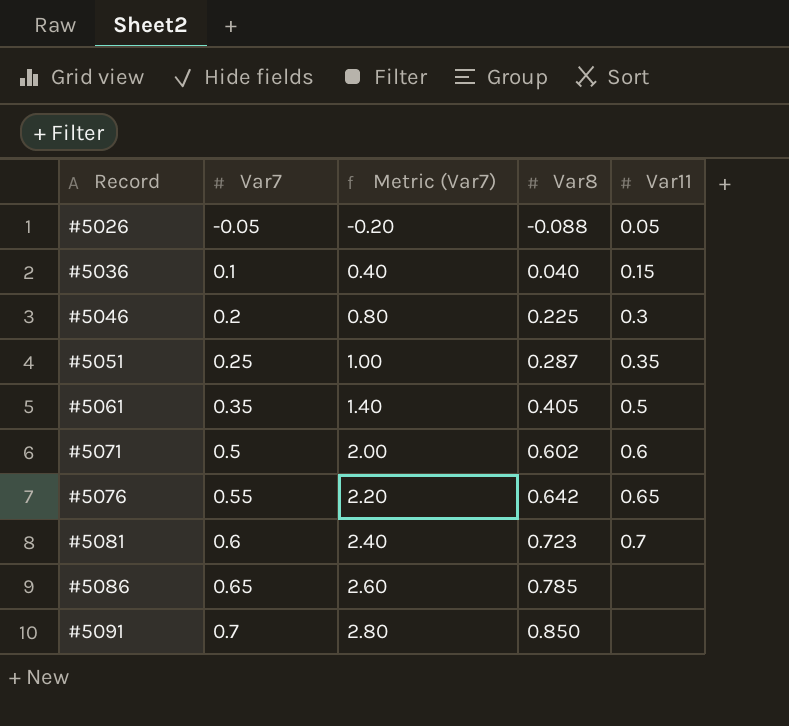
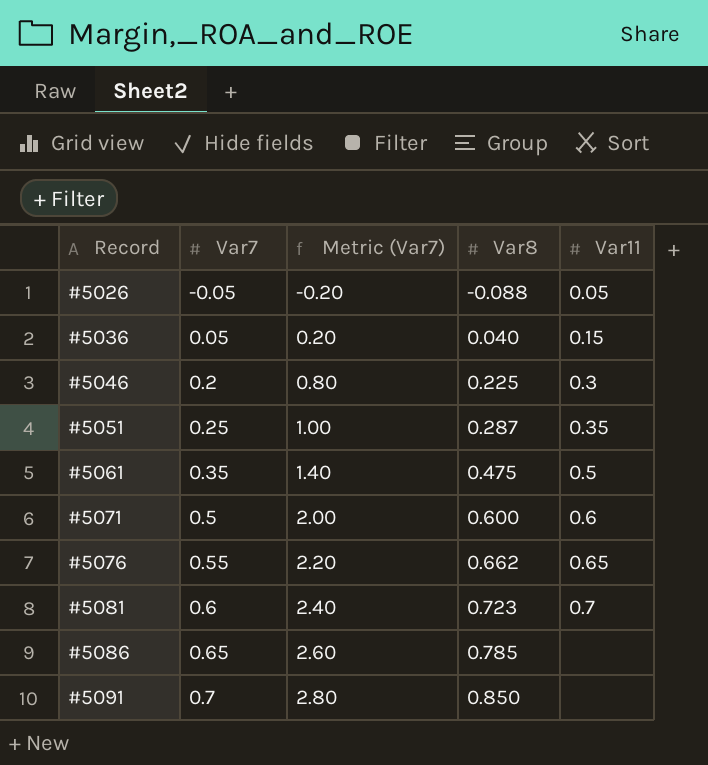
#5036 | Var7: 0.1 -> 0.05
#5036 | Metric (Var7): 0.40 -> 0.20
#5061 | Var8: 0.405 -> 0.475
#5071 | Var8: 0.602 -> 0.600
#5076 | Var8: 0.642 -> 0.662

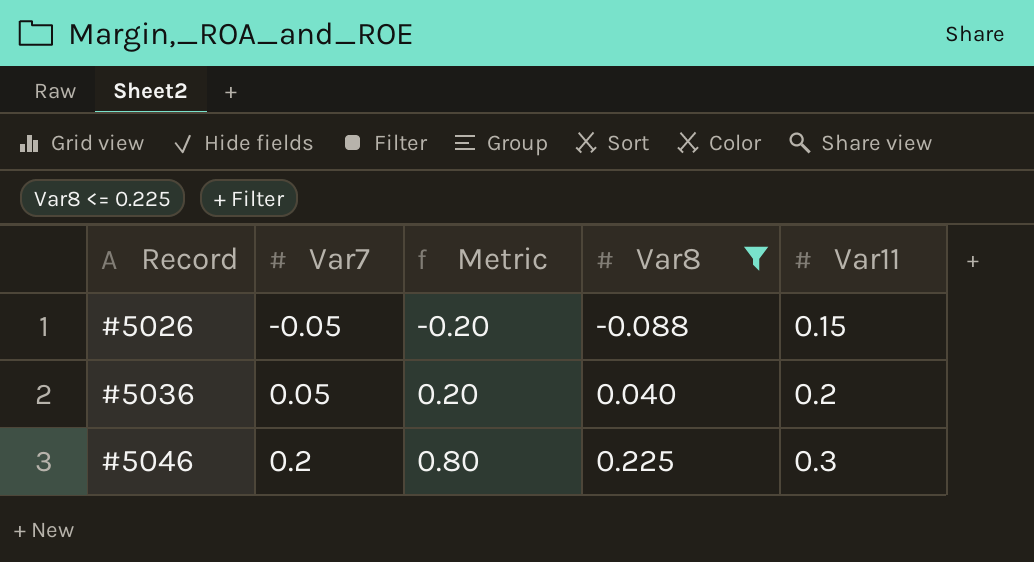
filter: none -> Var8 <= 0.225
column name: Metric (Var7) -> Metric
#5026 | Var11: 0.05 -> 0.15
#5036 | Var11: 0.15 -> 0.2

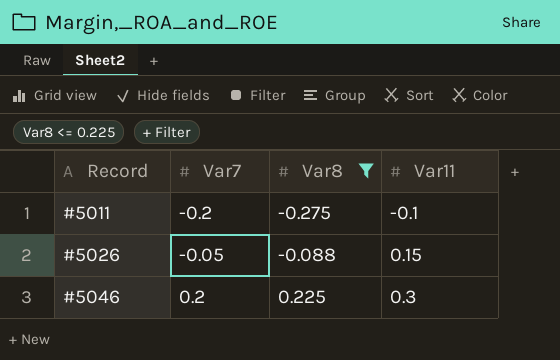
column Metric | formula: [Var7] * 4 -> none
row #5036: 0.05 | 0.20 | 0.040 | 0.2 -> none
row #5011: none -> -0.2 | -0.275 | -0.1

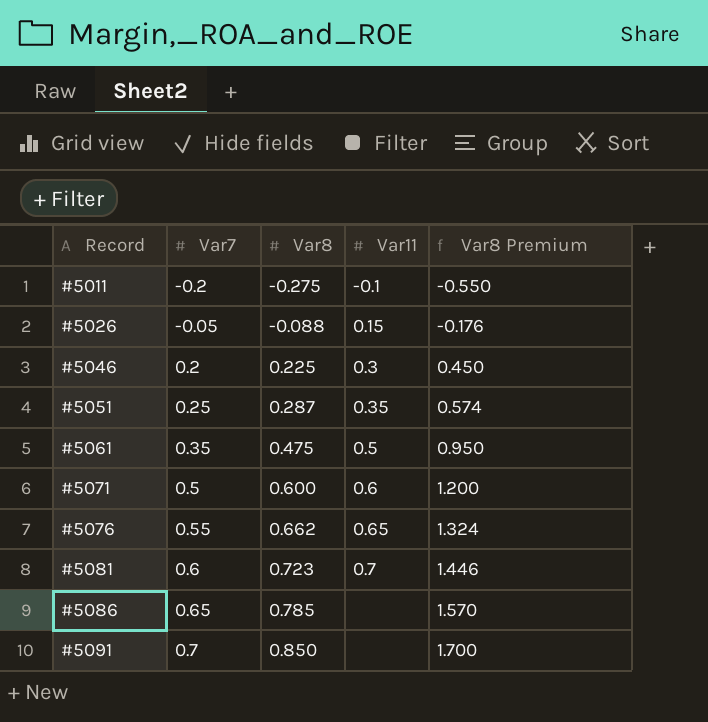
filter: Var8 <= 0.225 -> none
column Var8 Premium | formula: none -> [Var8] * 2

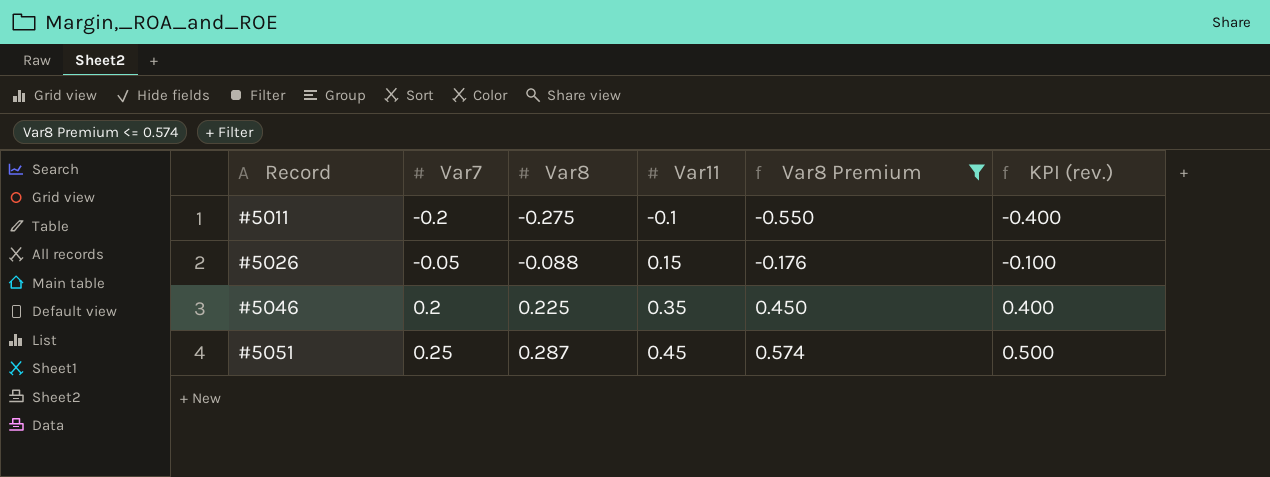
filter: none -> Var8 Premium <= 0.574
column KPI (rev.) | formula: none -> [Var7] * 2
#5046 | Var11: 0.3 -> 0.35
#5051 | Var11: 0.35 -> 0.45

